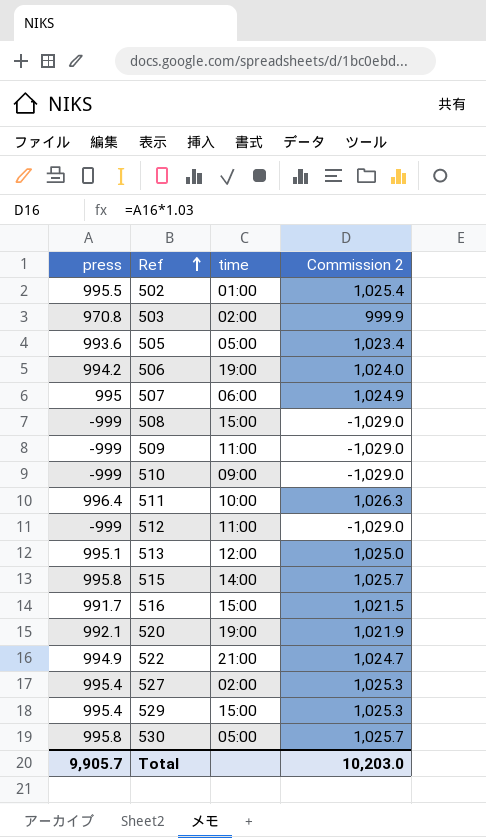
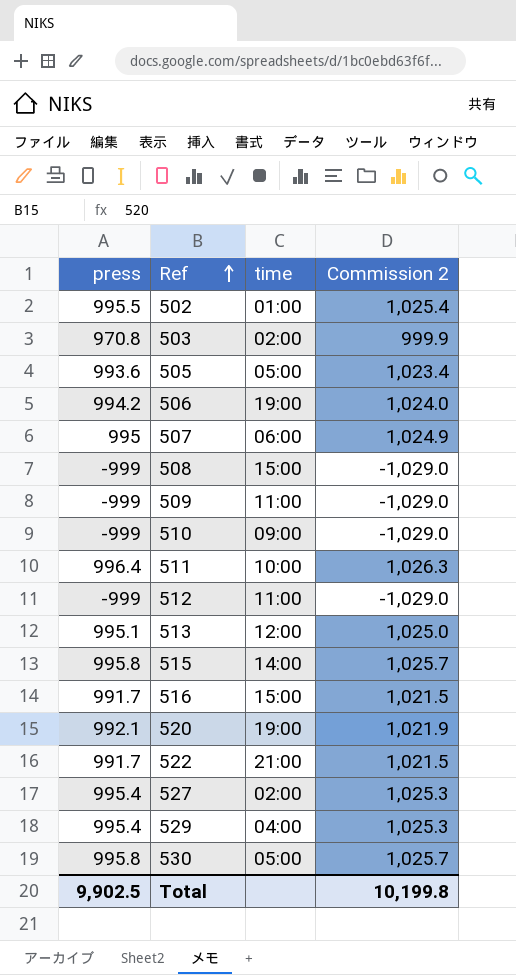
522 | press: 994.9 -> 991.7
522 | Commission 2: 1,024.7 -> 1,021.5
529 | time: 15:00 -> 04:00
Total | press: 9,905.7 -> 9,902.5
Total | Commission 2: 10,203.0 -> 10,199.8

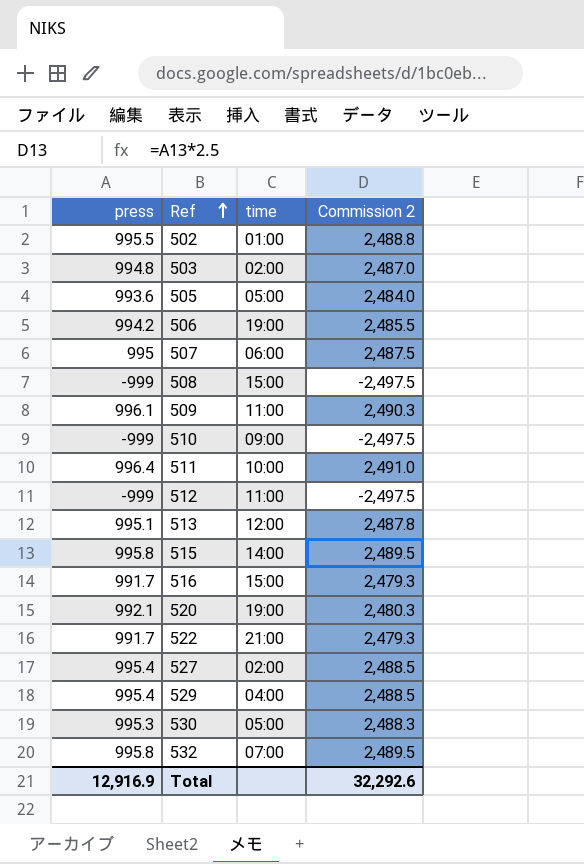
column Commission 2 | formula: [press] * 1.03 -> [press] * 2.5
503 | press: 970.8 -> 994.8
509 | press: -999 -> 996.1
530 | press: 995.8 -> 995.3
row 532: none -> 995.8 | 07:00 | 2,489.5
Total | press: 9,902.5 -> 12,916.9
Total | Commission 2: 10,199.8 -> 32,292.6

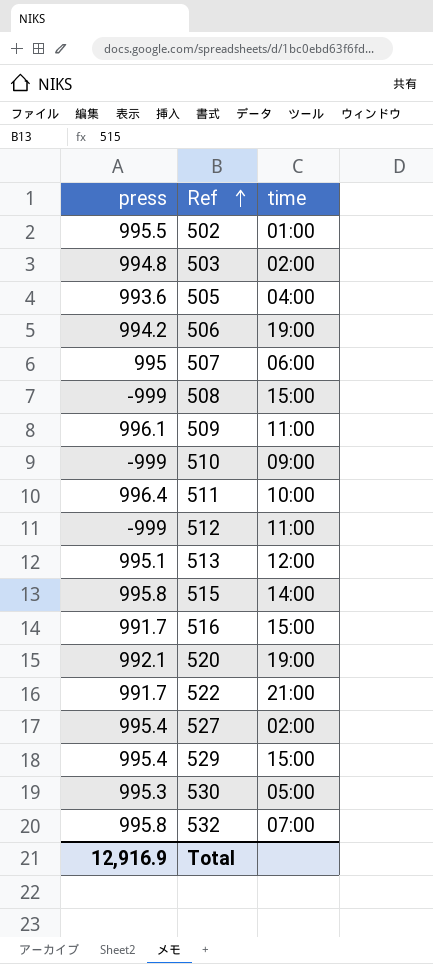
column Commission 2 | formula: [press] * 2.5 -> none
505 | time: 05:00 -> 04:00
529 | time: 04:00 -> 15:00

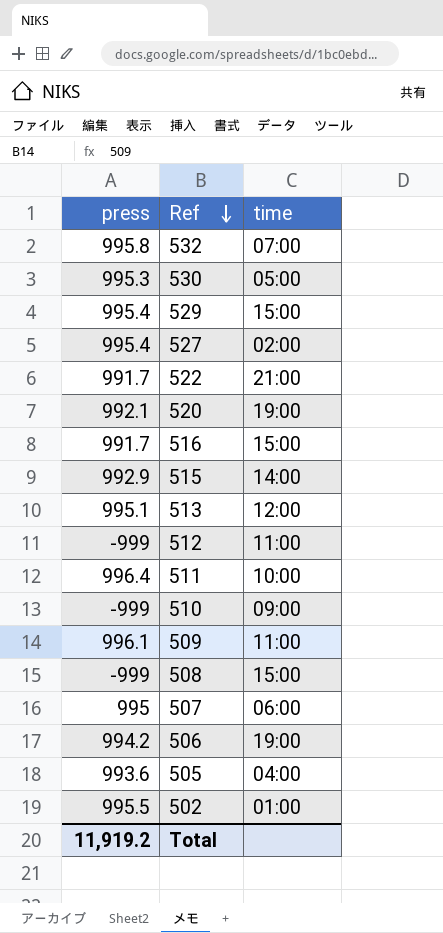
row order: Ref ascending -> Ref descending
row 503: 994.8 | 02:00 -> none
515 | press: 995.8 -> 992.9
Total | press: 12,916.9 -> 11,919.2

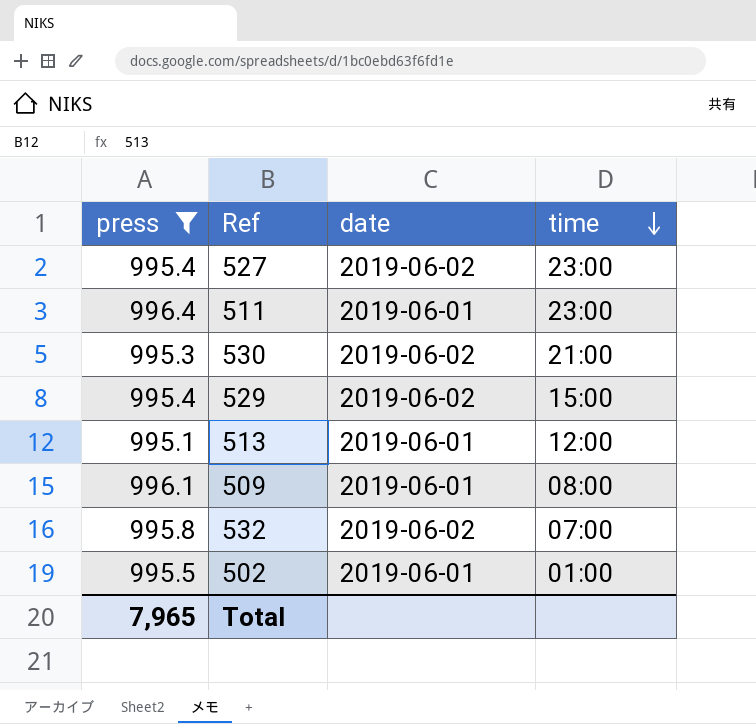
filter: none -> press >= 995.1
row order: Ref descending -> time descending
column date | position: none -> 3
527 | time: 02:00 -> 23:00
511 | time: 10:00 -> 23:00
530 | time: 05:00 -> 21:00
509 | time: 11:00 -> 08:00
Total | press: 11,919.2 -> 7,965

